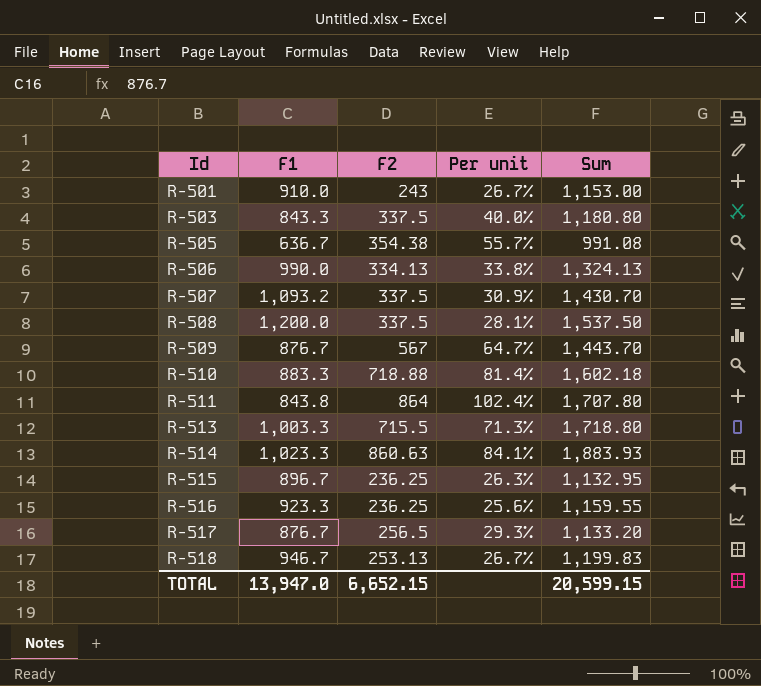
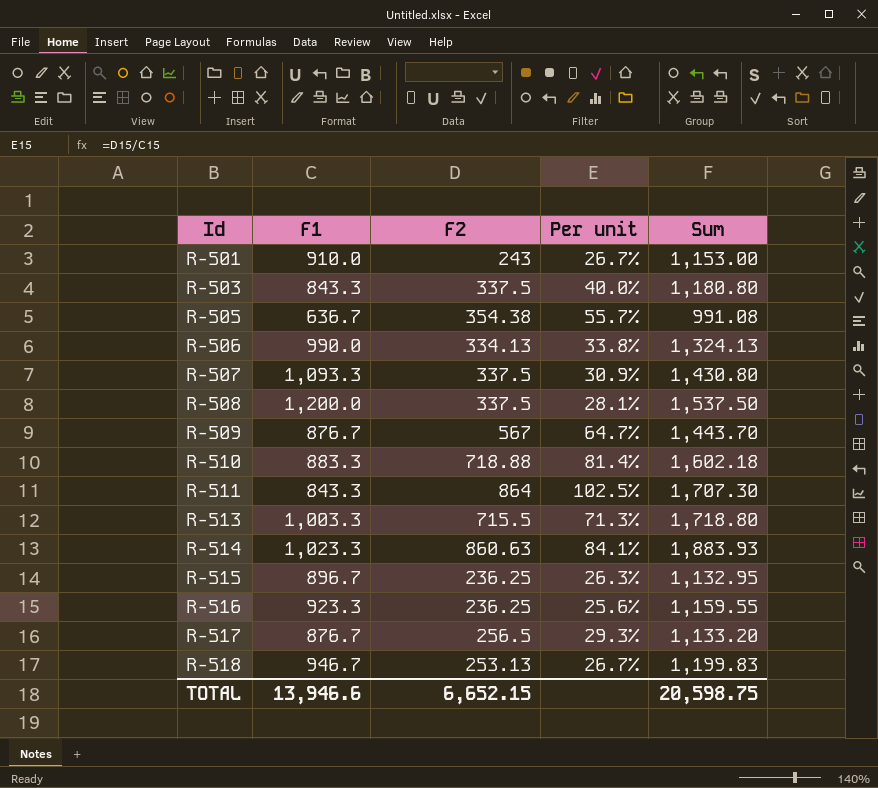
R-507 | F1: 1,093.2 -> 1,093.3
R-507 | Sum: 1,430.70 -> 1,430.80
R-511 | F1: 843.8 -> 843.3
R-511 | Per unit: 102.4% -> 102.5%
R-511 | Sum: 1,707.80 -> 1,707.30
TOTAL | F1: 13,947.0 -> 13,946.6
TOTAL | Sum: 20,599.15 -> 20,598.75

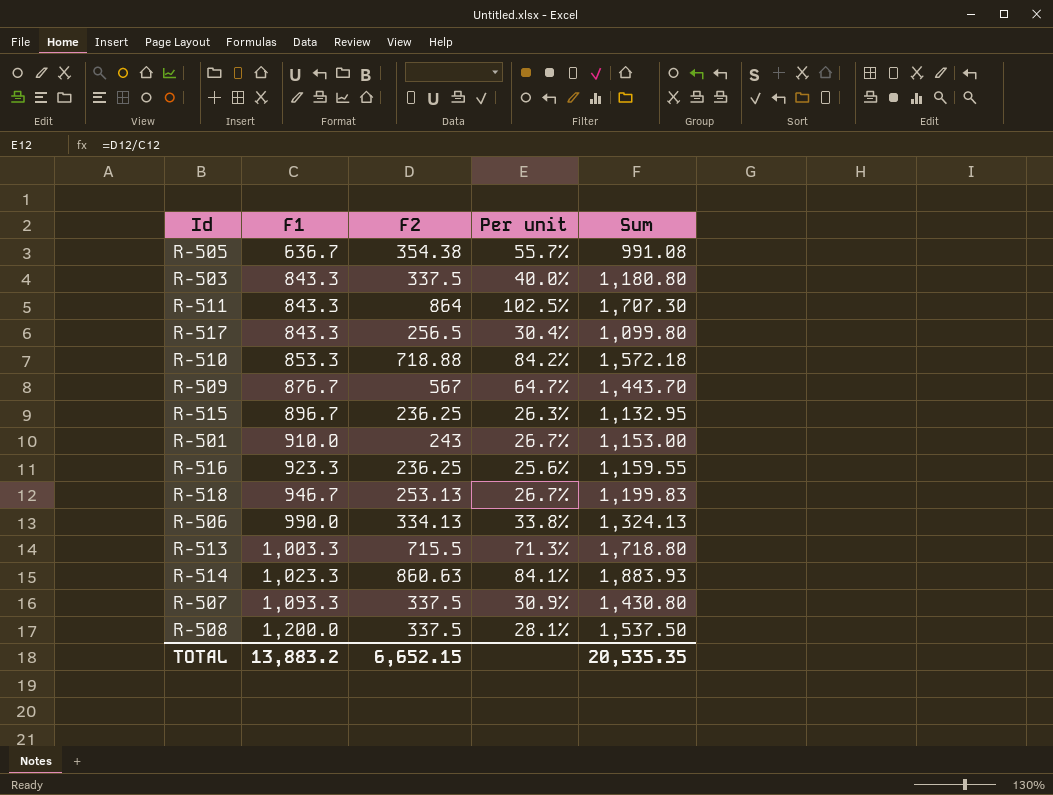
row order: Id ascending -> F1 ascending
R-517 | F1: 876.7 -> 843.3
R-517 | Per unit: 29.3% -> 30.4%
R-517 | Sum: 1,133.20 -> 1,099.80
R-510 | F1: 883.3 -> 853.3
R-510 | Per unit: 81.4% -> 84.2%
R-510 | Sum: 1,602.18 -> 1,572.18
TOTAL | F1: 13,946.6 -> 13,883.2
TOTAL | Sum: 20,598.75 -> 20,535.35

